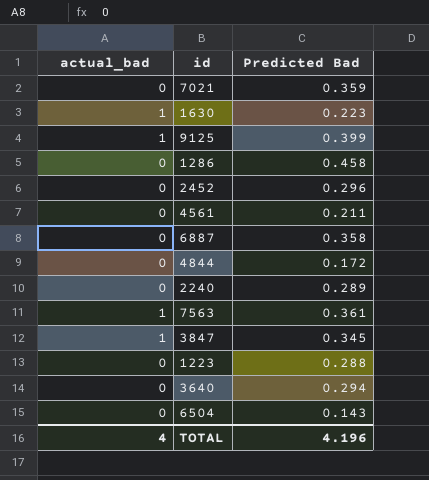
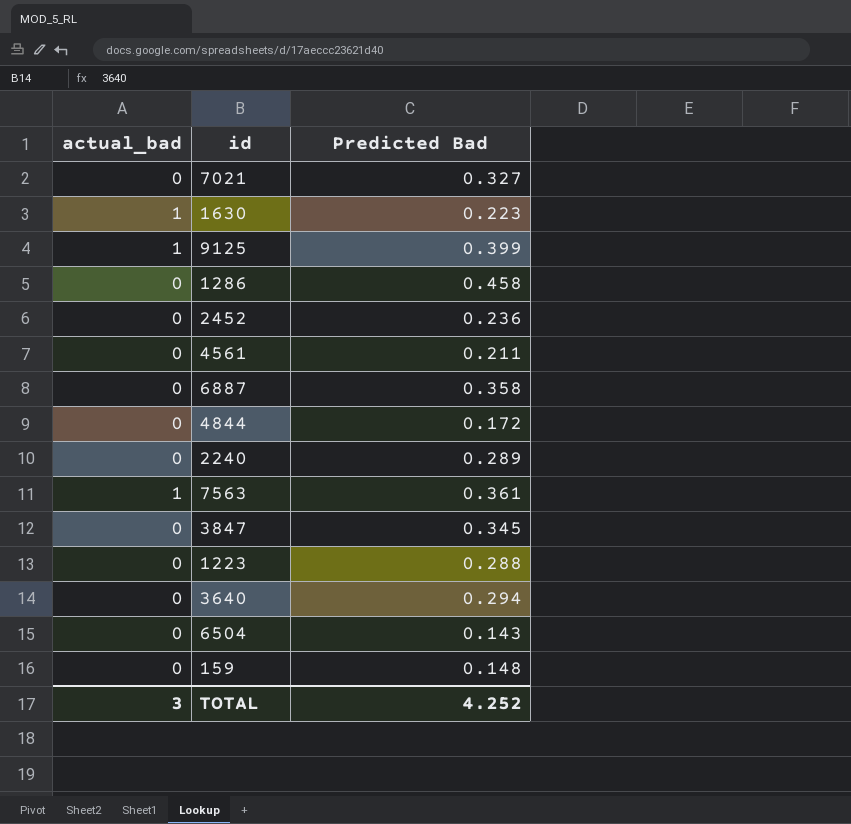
7021 | Predicted Bad: 0.359 -> 0.327
2452 | Predicted Bad: 0.296 -> 0.236
3847 | actual_bad: 1 -> 0
row 159: none -> 0 | 0.148
TOTAL | actual_bad: 4 -> 3
TOTAL | Predicted Bad: 4.196 -> 4.252

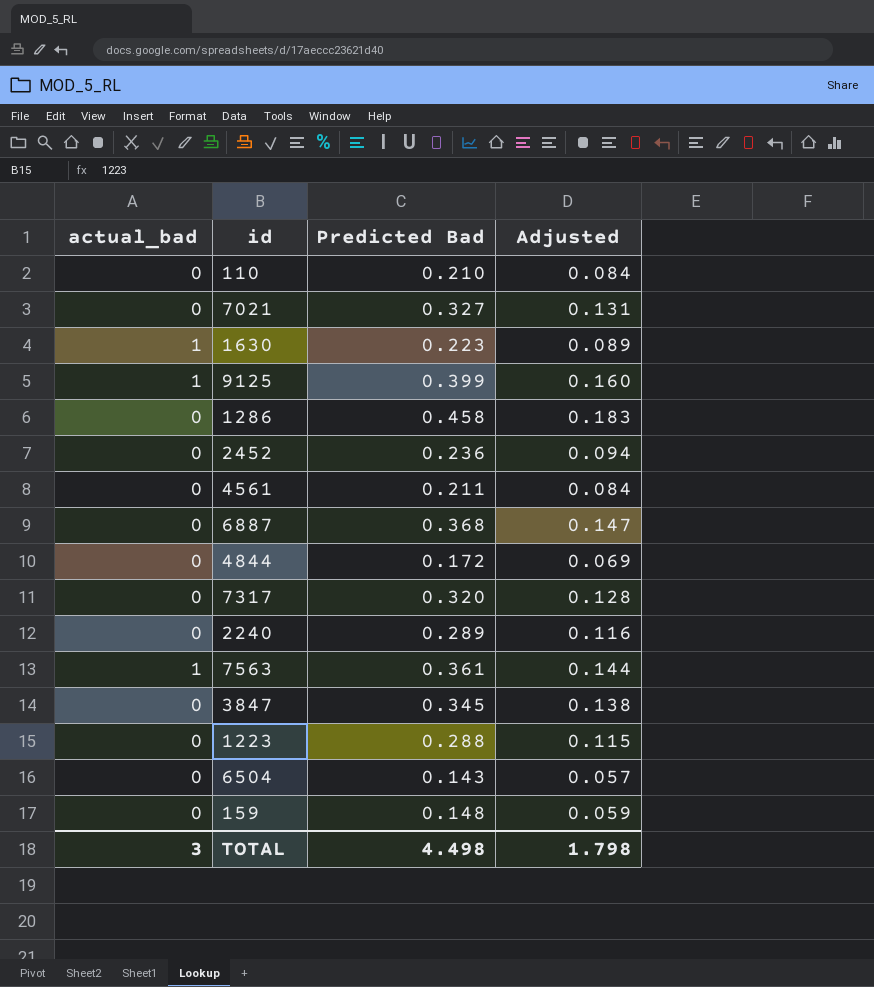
column Adjusted | formula: none -> [Predicted Bad] * 0.4
row 3640: 0 | 0.294 -> none
row 110: none -> 0 | 0.210 | 0.084
6887 | Predicted Bad: 0.358 -> 0.368
row 7317: none -> 0 | 0.320 | 0.128
TOTAL | Predicted Bad: 4.252 -> 4.498

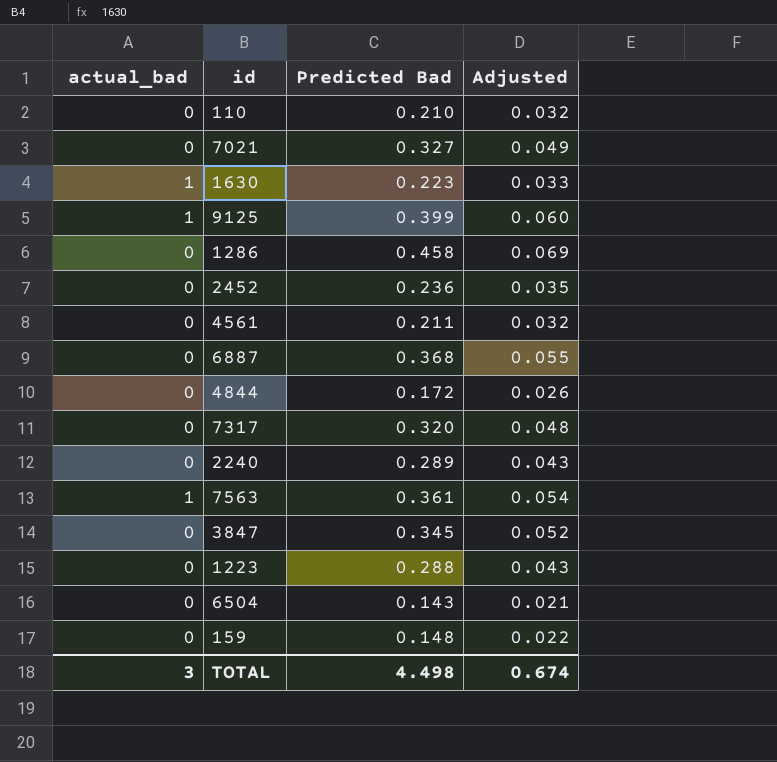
column Adjusted | formula: [Predicted Bad] * 0.4 -> [Predicted Bad] * 0.15
TOTAL | Adjusted: 1.798 -> 0.674

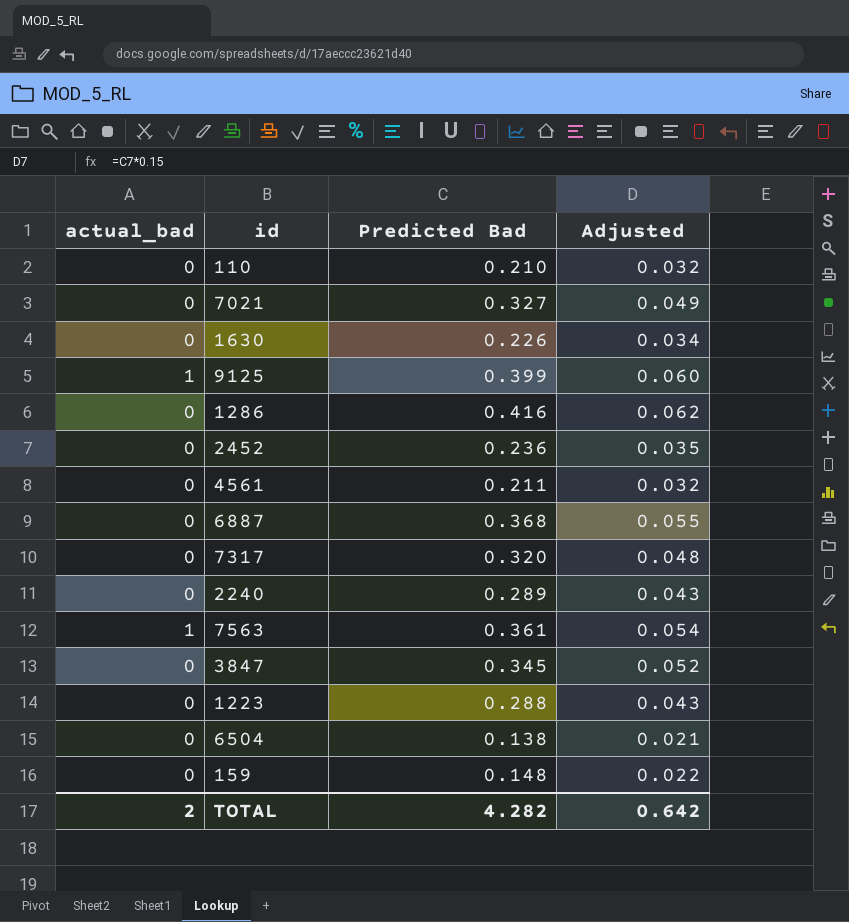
row 4844: 0 | 0.172 | 0.026 -> none
1630 | actual_bad: 1 -> 0
1630 | Predicted Bad: 0.223 -> 0.226
1630 | Adjusted: 0.033 -> 0.034
1286 | Predicted Bad: 0.458 -> 0.416
1286 | Adjusted: 0.069 -> 0.062
6504 | Predicted Bad: 0.143 -> 0.138
TOTAL | actual_bad: 3 -> 2
TOTAL | Predicted Bad: 4.498 -> 4.282
TOTAL | Adjusted: 0.674 -> 0.642

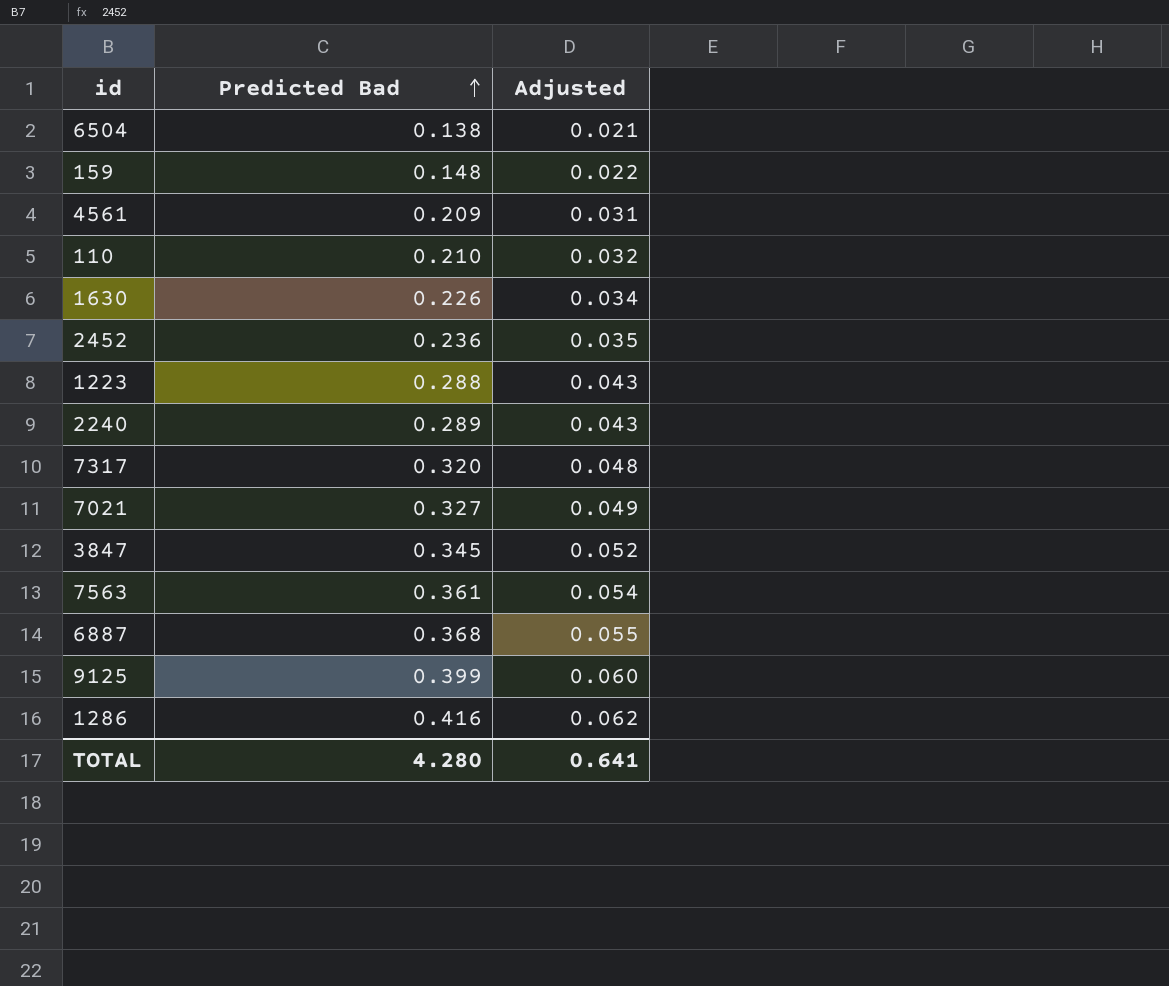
row order: none -> Predicted Bad ascending
column actual_bad | position: 1 -> none
4561 | Predicted Bad: 0.211 -> 0.209
4561 | Adjusted: 0.032 -> 0.031
TOTAL | Predicted Bad: 4.282 -> 4.280
TOTAL | Adjusted: 0.642 -> 0.641

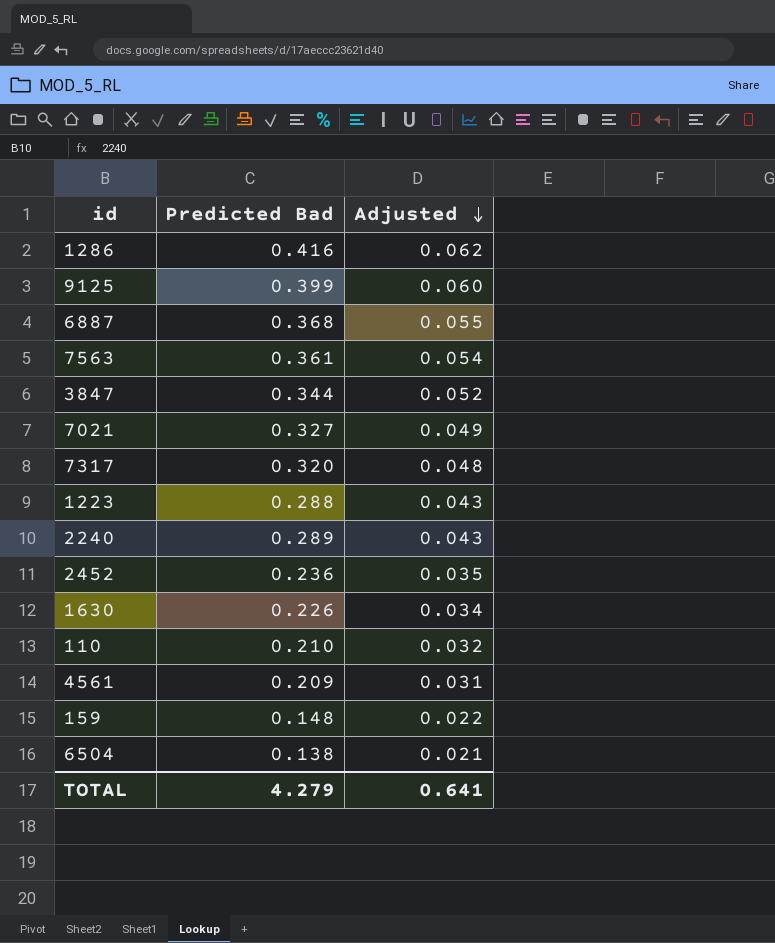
row order: Predicted Bad ascending -> Adjusted descending
3847 | Predicted Bad: 0.345 -> 0.344
TOTAL | Predicted Bad: 4.280 -> 4.279

